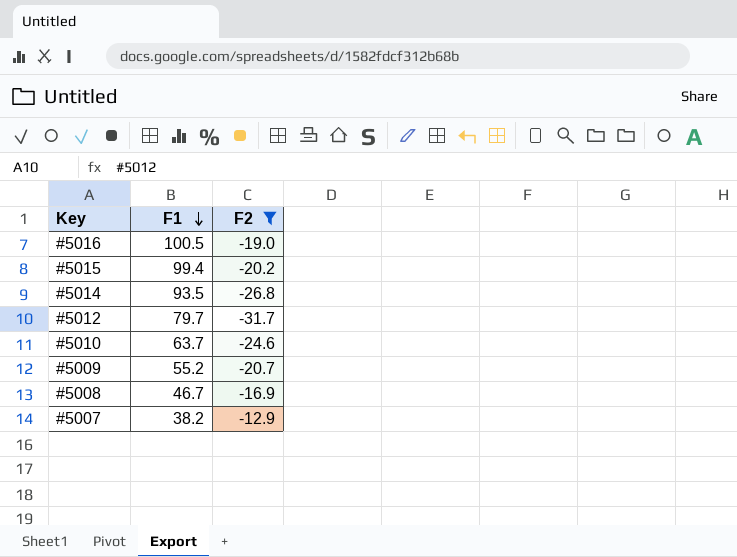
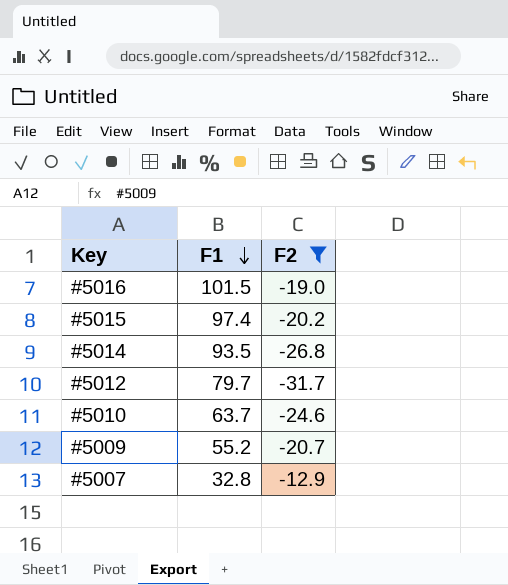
row #5008: 46.7 | -16.9 -> none
#5016 | F1: 100.5 -> 101.5
#5015 | F1: 99.4 -> 97.4
#5007 | F1: 38.2 -> 32.8

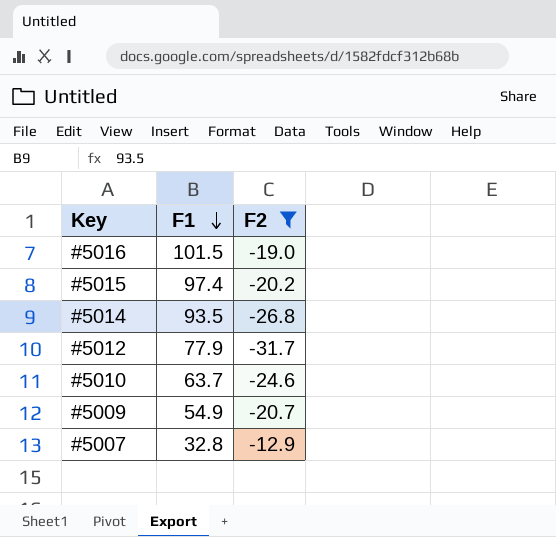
#5012 | F1: 79.7 -> 77.9
#5009 | F1: 55.2 -> 54.9

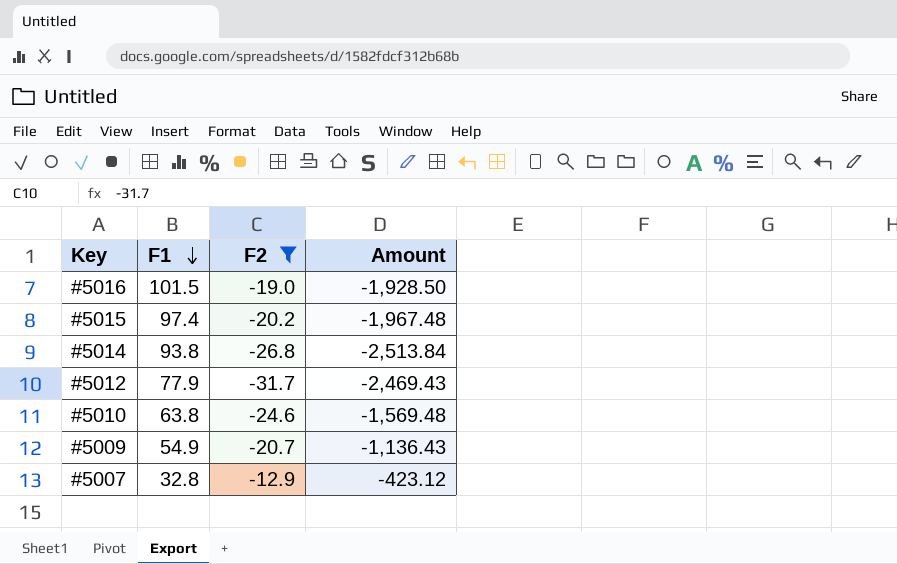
column Amount | formula: none -> [F1] * [F2]
#5014 | F1: 93.5 -> 93.8
#5010 | F1: 63.7 -> 63.8

